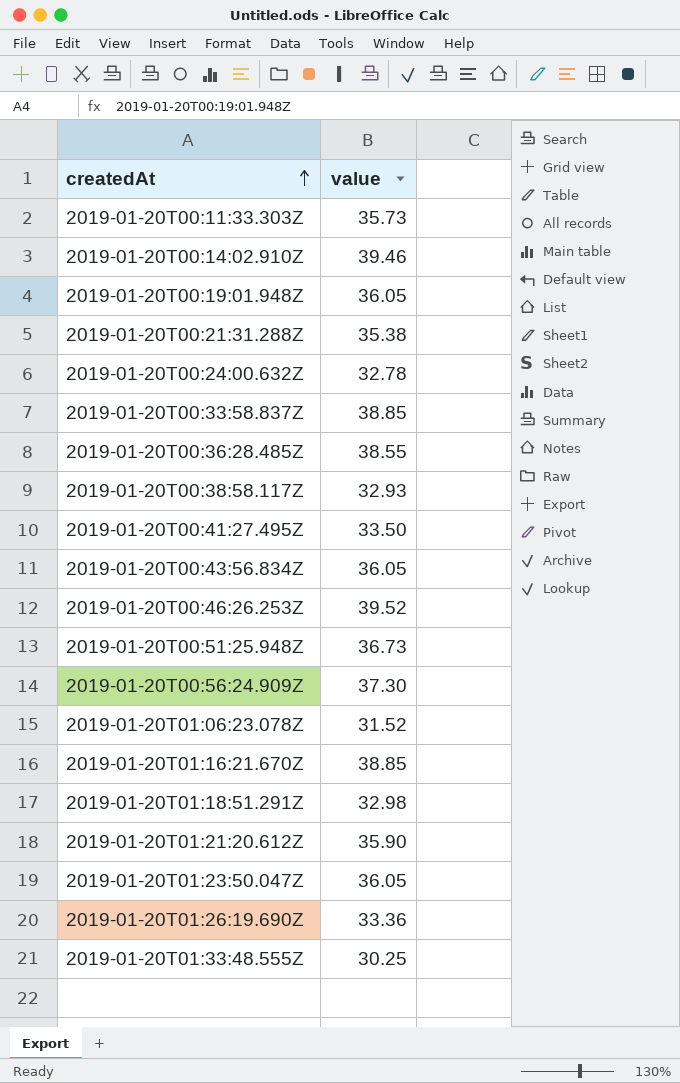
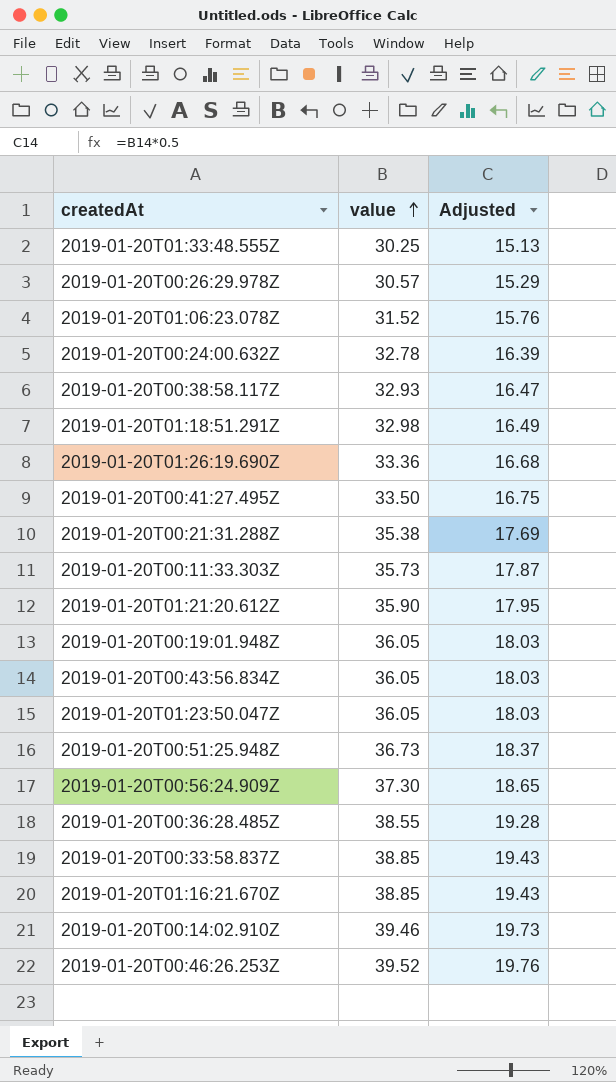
row order: createdAt ascending -> value ascending
column Adjusted | formula: none -> [value] * 0.5
row 2019-01-20T00:26:29.978Z: none -> 30.57 | 15.29

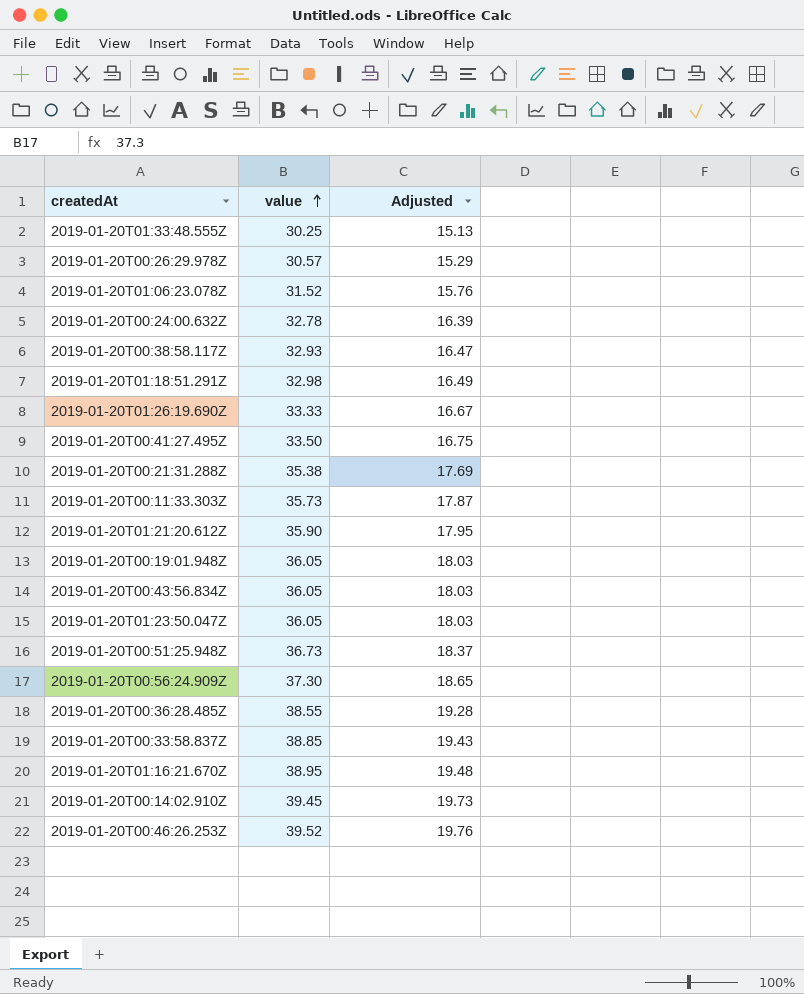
2019-01-20T01:26:19.690Z | value: 33.36 -> 33.33
2019-01-20T01:26:19.690Z | Adjusted: 16.68 -> 16.67
2019-01-20T01:16:21.670Z | value: 38.85 -> 38.95
2019-01-20T01:16:21.670Z | Adjusted: 19.43 -> 19.48
2019-01-20T00:14:02.910Z | value: 39.46 -> 39.45

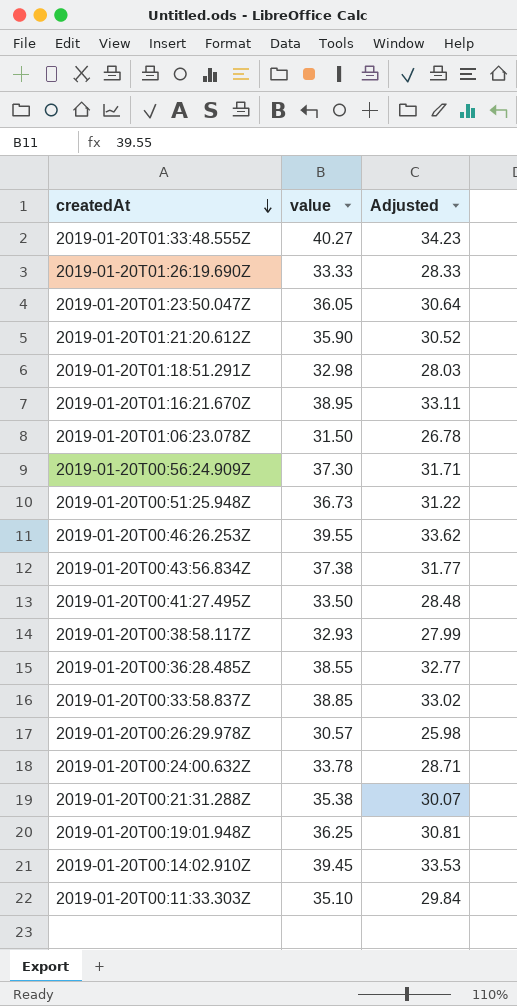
row order: value ascending -> createdAt descending
column Adjusted | formula: [value] * 0.5 -> [value] * 0.85
2019-01-20T01:33:48.555Z | value: 30.25 -> 40.27
2019-01-20T01:06:23.078Z | value: 31.52 -> 31.50
2019-01-20T00:46:26.253Z | value: 39.52 -> 39.55
2019-01-20T00:43:56.834Z | value: 36.05 -> 37.38
2019-01-20T00:24:00.632Z | value: 32.78 -> 33.78
2019-01-20T00:19:01.948Z | value: 36.05 -> 36.25
2019-01-20T00:11:33.303Z | value: 35.73 -> 35.10

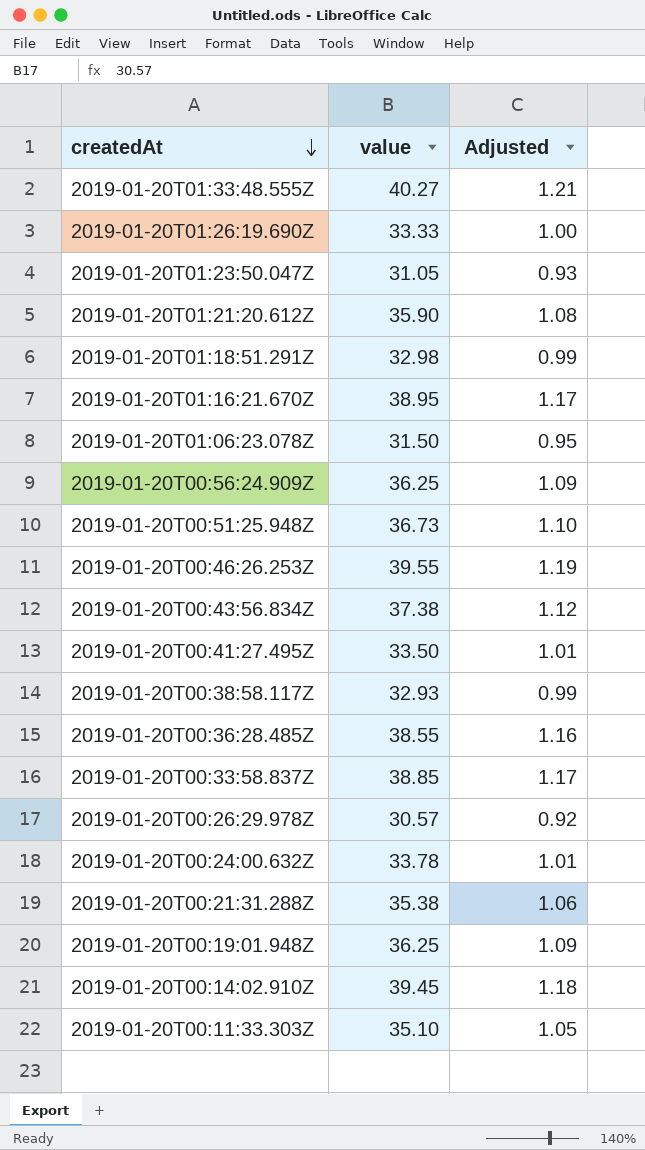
column Adjusted | formula: [value] * 0.85 -> [value] * 0.03
2019-01-20T01:23:50.047Z | value: 36.05 -> 31.05
2019-01-20T00:56:24.909Z | value: 37.30 -> 36.25

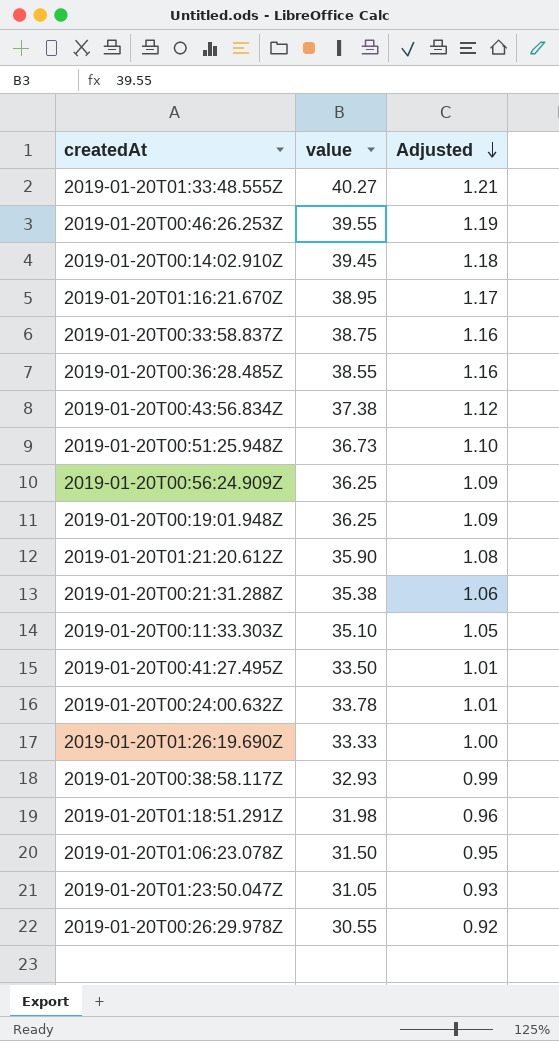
row order: createdAt descending -> Adjusted descending
2019-01-20T00:33:58.837Z | value: 38.85 -> 38.75
2019-01-20T00:33:58.837Z | Adjusted: 1.17 -> 1.16
2019-01-20T01:18:51.291Z | value: 32.98 -> 31.98
2019-01-20T01:18:51.291Z | Adjusted: 0.99 -> 0.96
2019-01-20T00:26:29.978Z | value: 30.57 -> 30.55

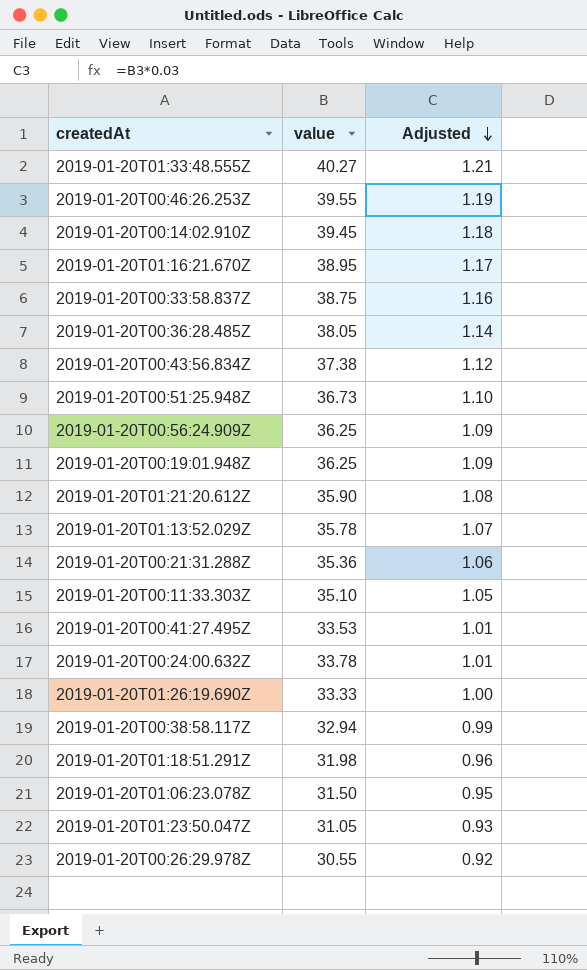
2019-01-20T00:36:28.485Z | value: 38.55 -> 38.05
2019-01-20T00:36:28.485Z | Adjusted: 1.16 -> 1.14
row 2019-01-20T01:13:52.029Z: none -> 35.78 | 1.07
2019-01-20T00:21:31.288Z | value: 35.38 -> 35.36
2019-01-20T00:41:27.495Z | value: 33.50 -> 33.53
2019-01-20T00:38:58.117Z | value: 32.93 -> 32.94

